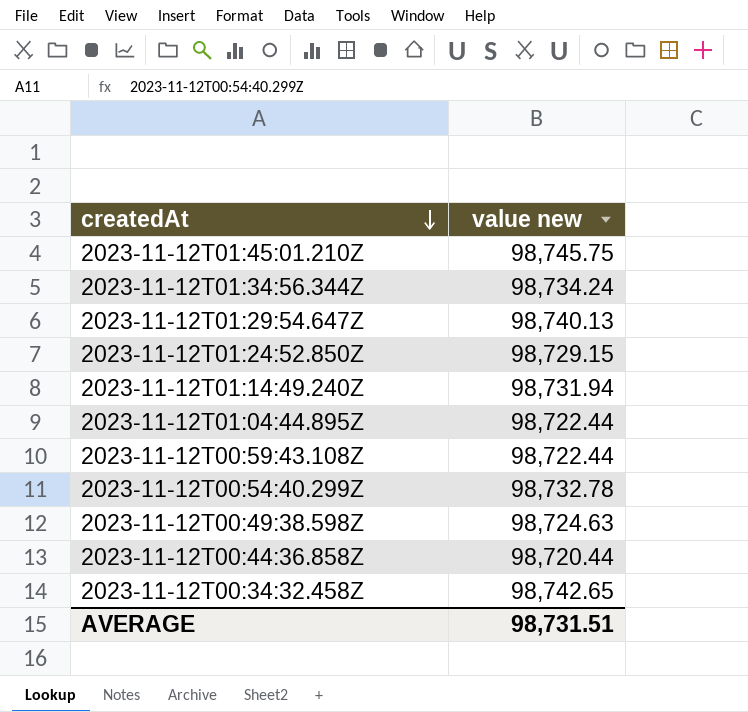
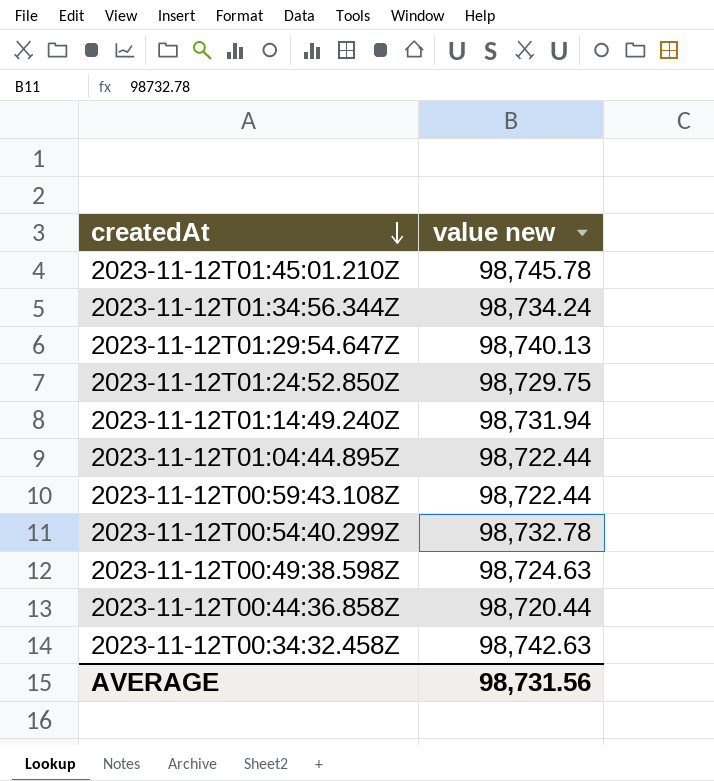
2023-11-12T01:45:01.210Z | value new: 98,745.75 -> 98,745.78
2023-11-12T01:24:52.850Z | value new: 98,729.15 -> 98,729.75
2023-11-12T00:34:32.458Z | value new: 98,742.65 -> 98,742.63
AVERAGE | value new: 98,731.51 -> 98,731.56

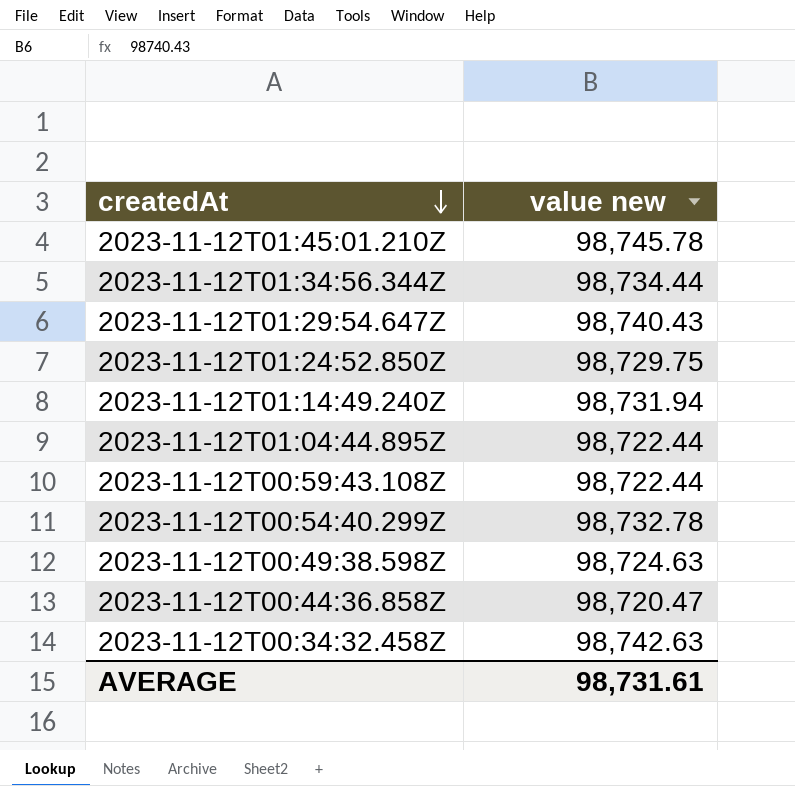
2023-11-12T01:34:56.344Z | value new: 98,734.24 -> 98,734.44
2023-11-12T01:29:54.647Z | value new: 98,740.13 -> 98,740.43
2023-11-12T00:44:36.858Z | value new: 98,720.44 -> 98,720.47
AVERAGE | value new: 98,731.56 -> 98,731.61

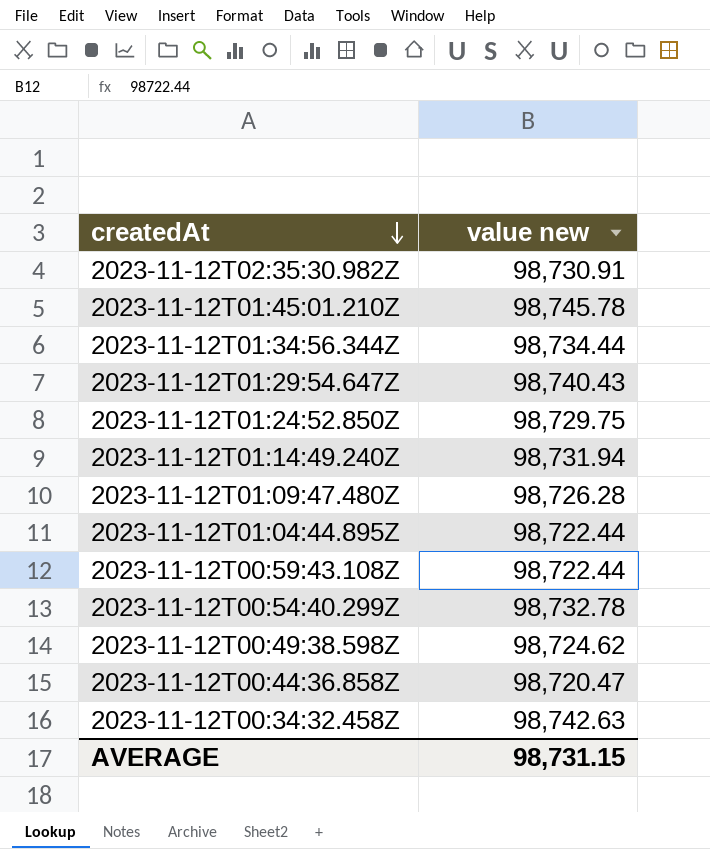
row 2023-11-12T02:35:30.982Z: none -> 98,730.91
row 2023-11-12T01:09:47.480Z: none -> 98,726.28
2023-11-12T00:49:38.598Z | value new: 98,724.63 -> 98,724.62
AVERAGE | value new: 98,731.61 -> 98,731.15

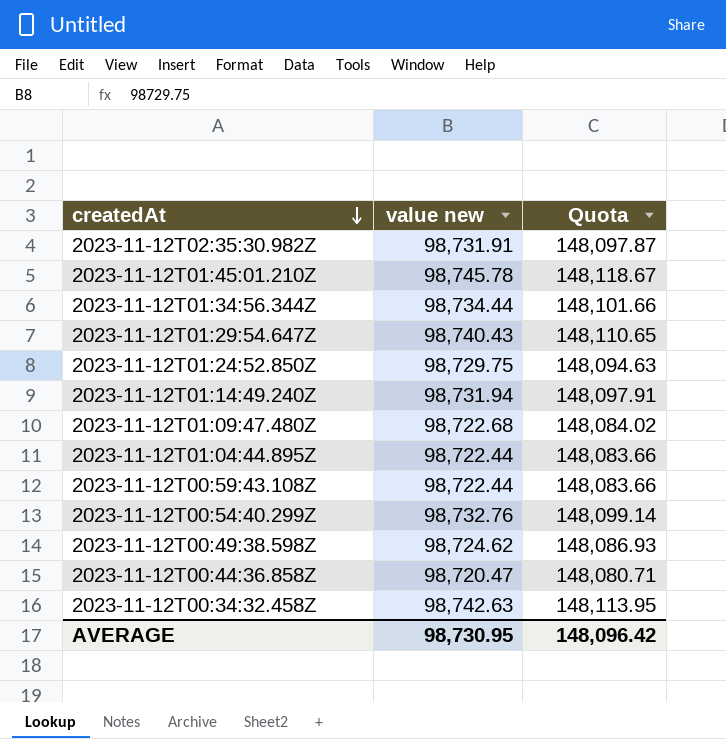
column Quota | formula: none -> [value new] * 1.5
2023-11-12T02:35:30.982Z | value new: 98,730.91 -> 98,731.91
2023-11-12T01:09:47.480Z | value new: 98,726.28 -> 98,722.68
2023-11-12T00:54:40.299Z | value new: 98,732.78 -> 98,732.76
AVERAGE | value new: 98,731.15 -> 98,730.95

